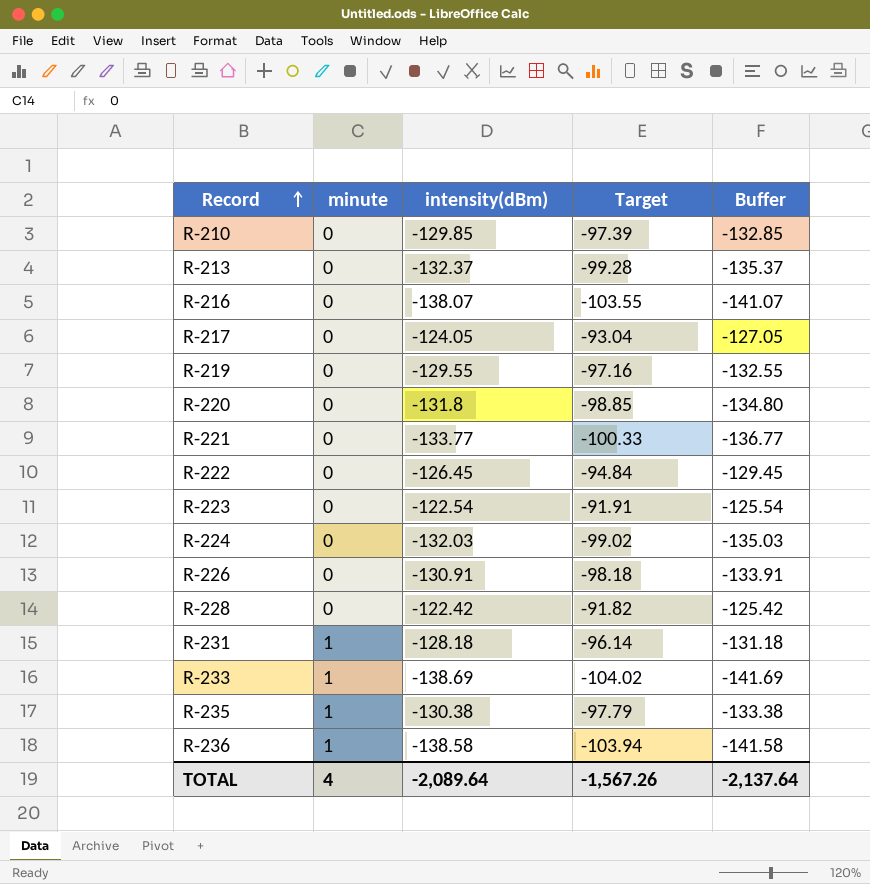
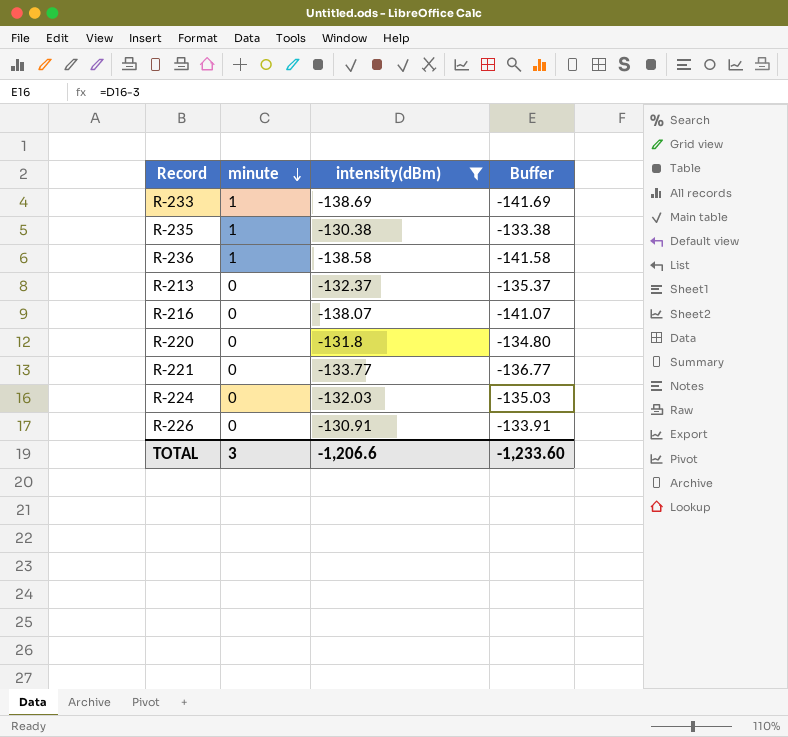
filter: none -> intensity(dBm) <= -130.38
row order: Record ascending -> minute descending
column Target | formula: [intensity(dBm)] * 0.75 -> none
TOTAL | minute: 4 -> 3
TOTAL | intensity(dBm): -2,089.64 -> -1,206.6
TOTAL | Buffer: -2,137.64 -> -1,233.60

